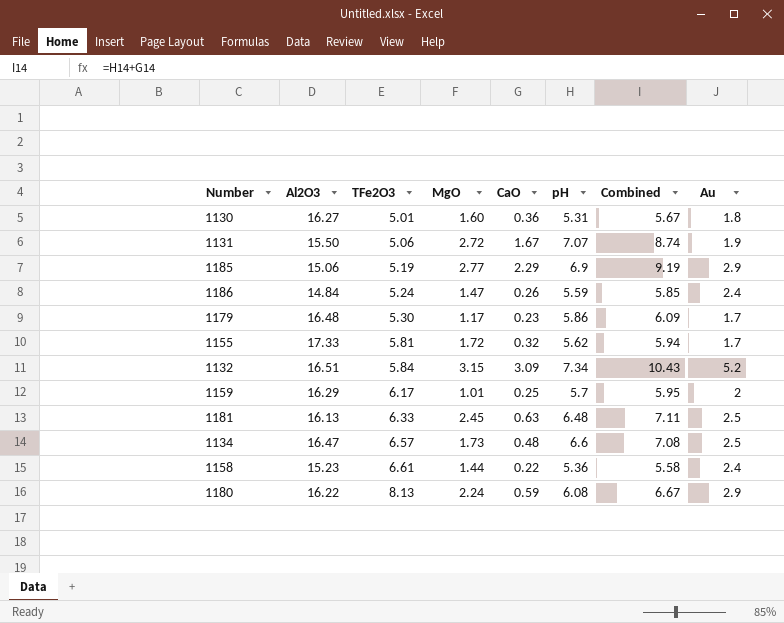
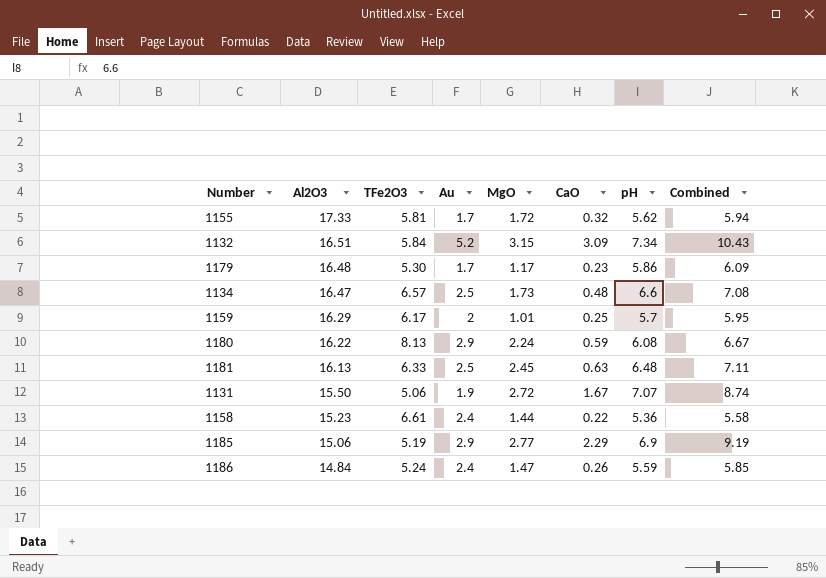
row order: TFe2O3 ascending -> Al2O3 descending
column Au | position: 8 -> 4
row 1130: 16.27 | 5.01 | 1.60 | 0.36 | 5.31 | 5.67 | 1.8 -> none

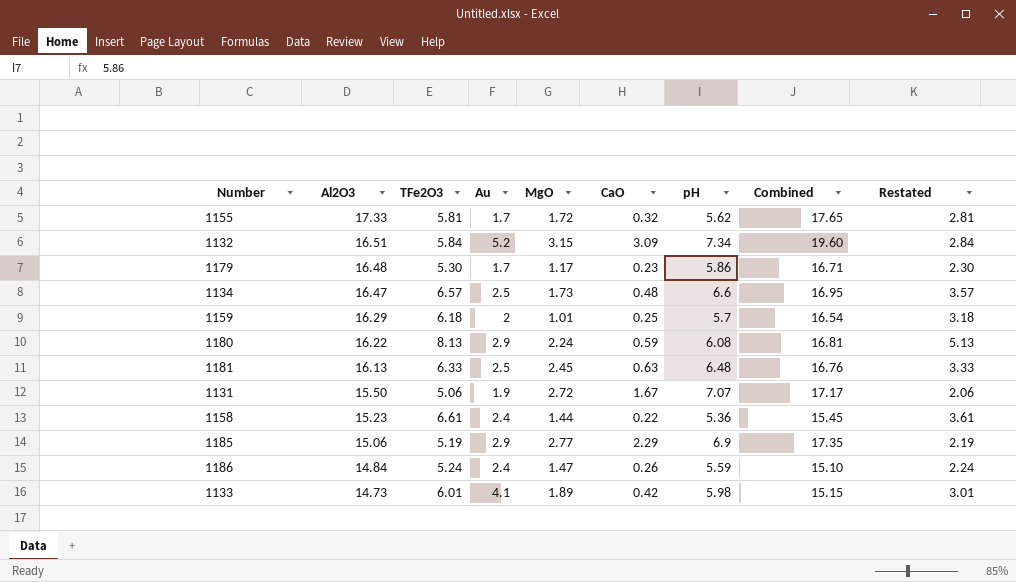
column Combined | formula: [CaO] + [pH] -> [Al2O3] + [CaO]
column Restated | formula: none -> [TFe2O3] - 3
1159 | TFe2O3: 6.17 -> 6.18
row 1133: none -> 14.73 | 6.01 | 4.1 | 1.89 | 0.42 | 5.98 | 15.15 | 3.01

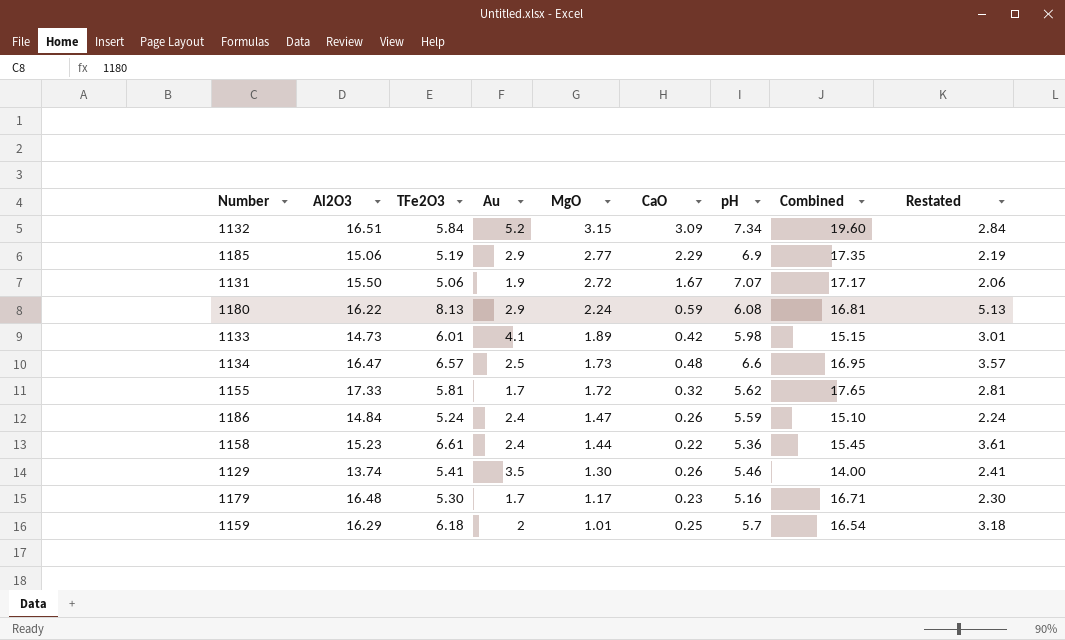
row order: Al2O3 descending -> MgO descending
row 1181: 16.13 | 6.33 | 2.5 | 2.45 | 0.63 | 6.48 | 16.76 | 3.33 -> none
row 1129: none -> 13.74 | 5.41 | 3.5 | 1.30 | 0.26 | 5.46 | 14.00 | 2.41
1179 | pH: 5.86 -> 5.16

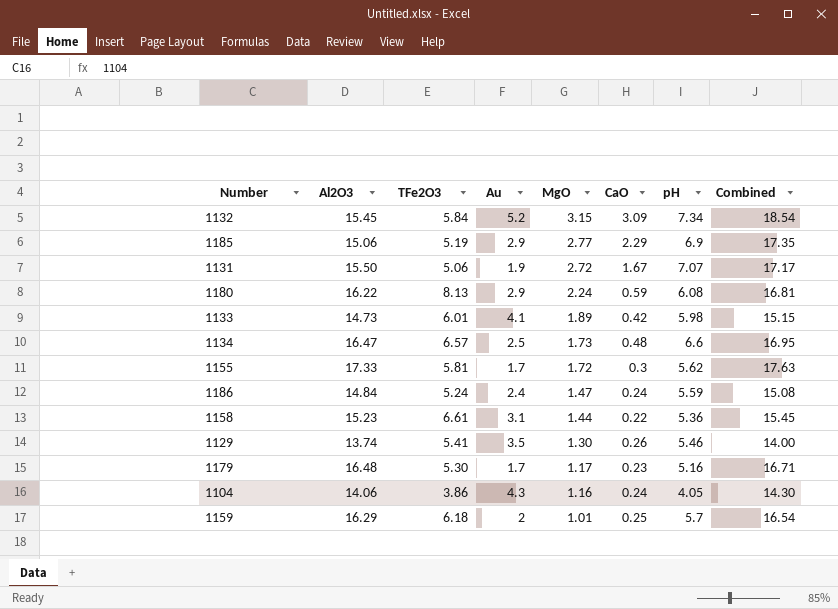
column Restated | formula: [TFe2O3] - 3 -> none
1132 | Al2O3: 16.51 -> 15.45
1132 | Combined: 19.60 -> 18.54
1155 | CaO: 0.32 -> 0.3
1155 | Combined: 17.65 -> 17.63
1186 | CaO: 0.26 -> 0.24
1186 | Combined: 15.10 -> 15.08
1158 | Au: 2.4 -> 3.1
row 1104: none -> 14.06 | 3.86 | 4.3 | 1.16 | 0.24 | 4.05 | 14.30

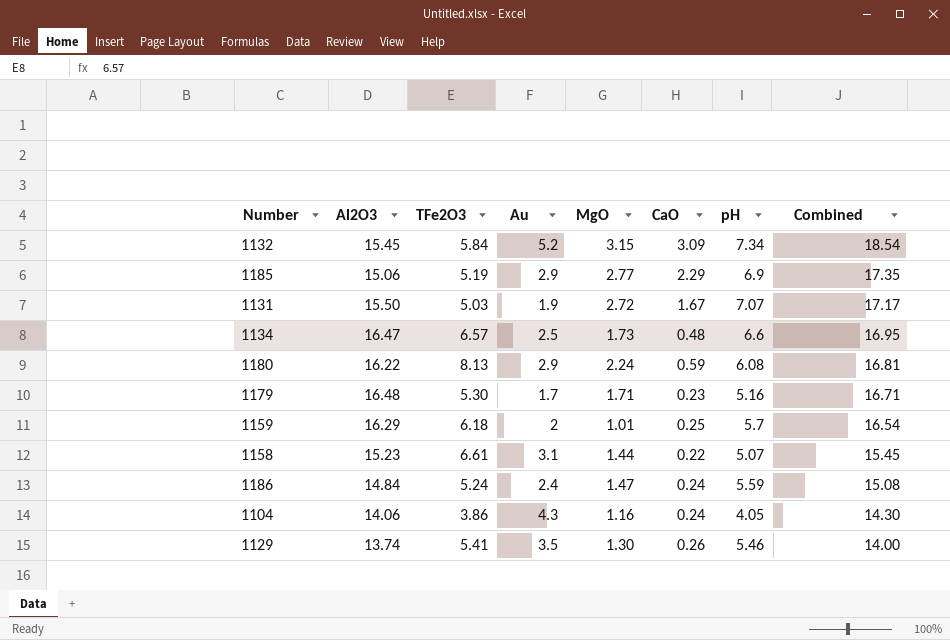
row order: MgO descending -> Combined descending
row 1133: 14.73 | 6.01 | 4.1 | 1.89 | 0.42 | 5.98 | 15.15 -> none
row 1155: 17.33 | 5.81 | 1.7 | 1.72 | 0.3 | 5.62 | 17.63 -> none
1131 | TFe2O3: 5.06 -> 5.03
1179 | MgO: 1.17 -> 1.71
1158 | pH: 5.36 -> 5.07

